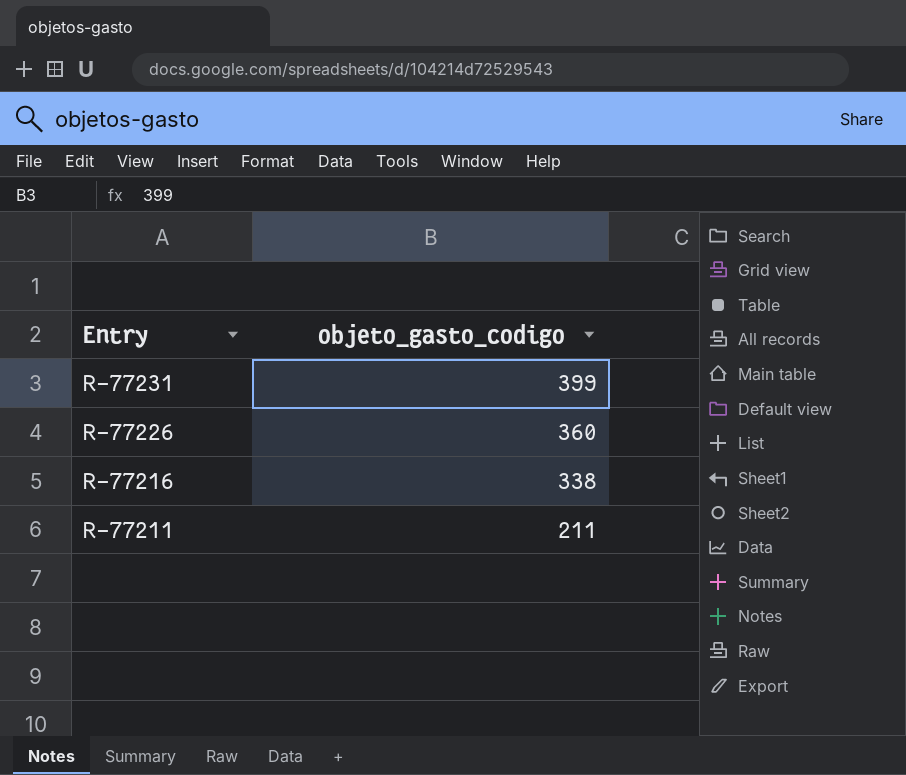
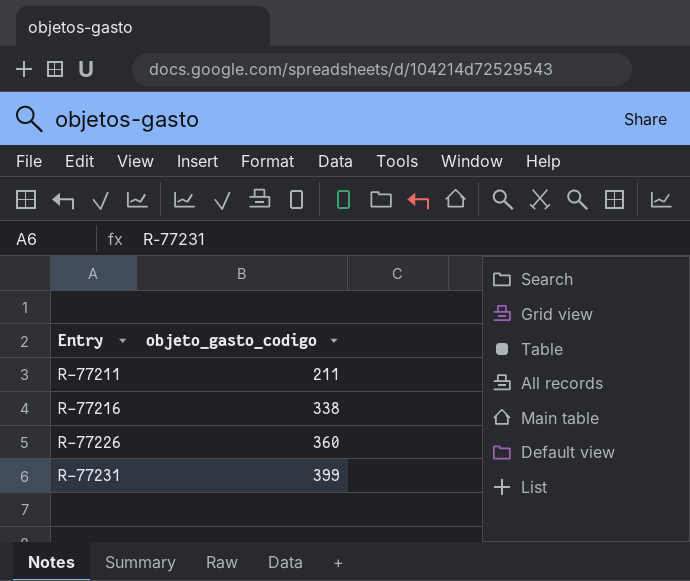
row order: Entry descending -> Entry ascending

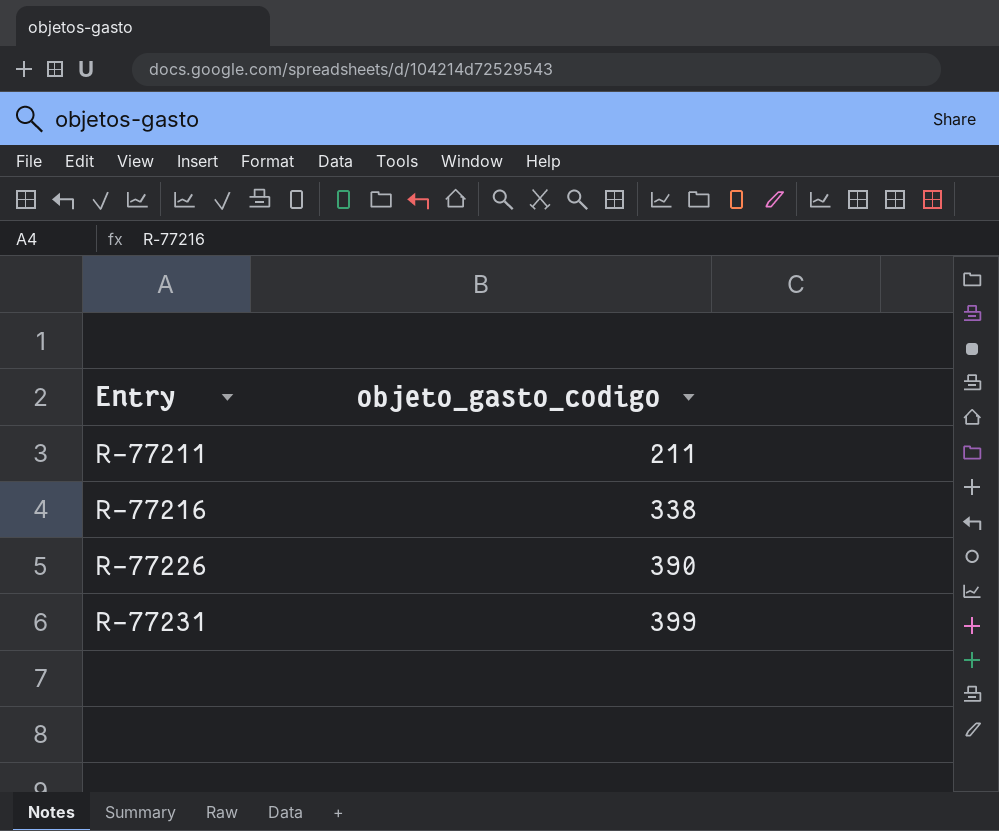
R-77226 | objeto_gasto_codigo: 360 -> 390

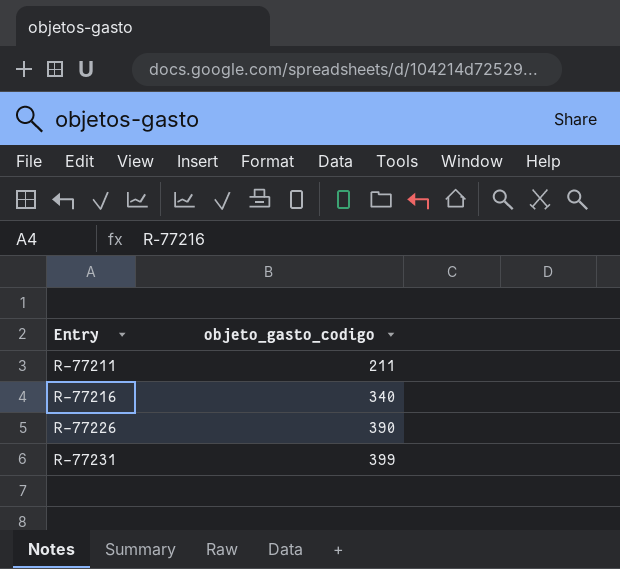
R-77216 | objeto_gasto_codigo: 338 -> 340

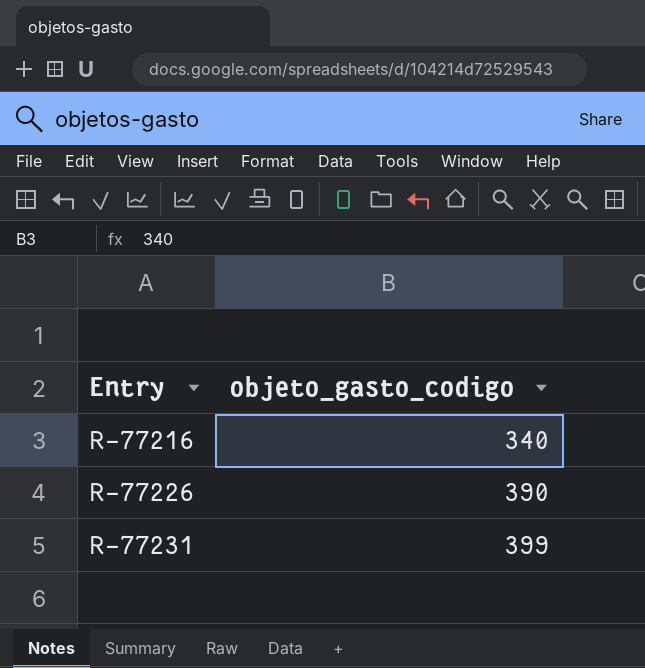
row R-77211: 211 -> none

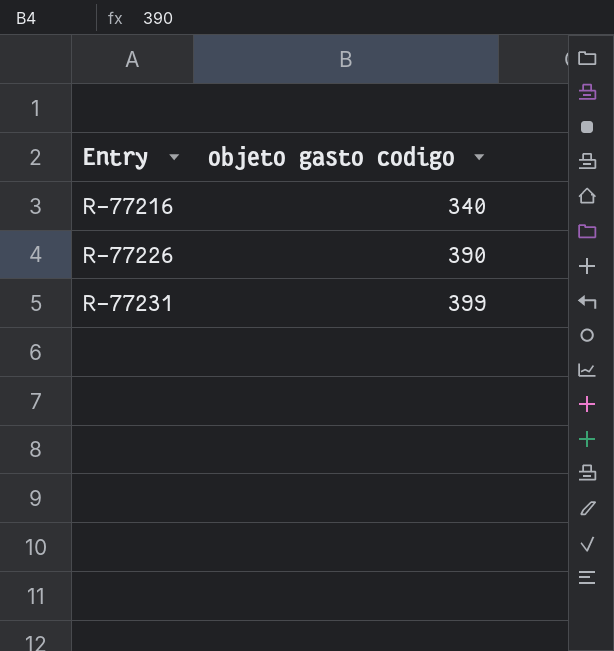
column name: objeto_gasto_codigo -> objeto gasto codigo

